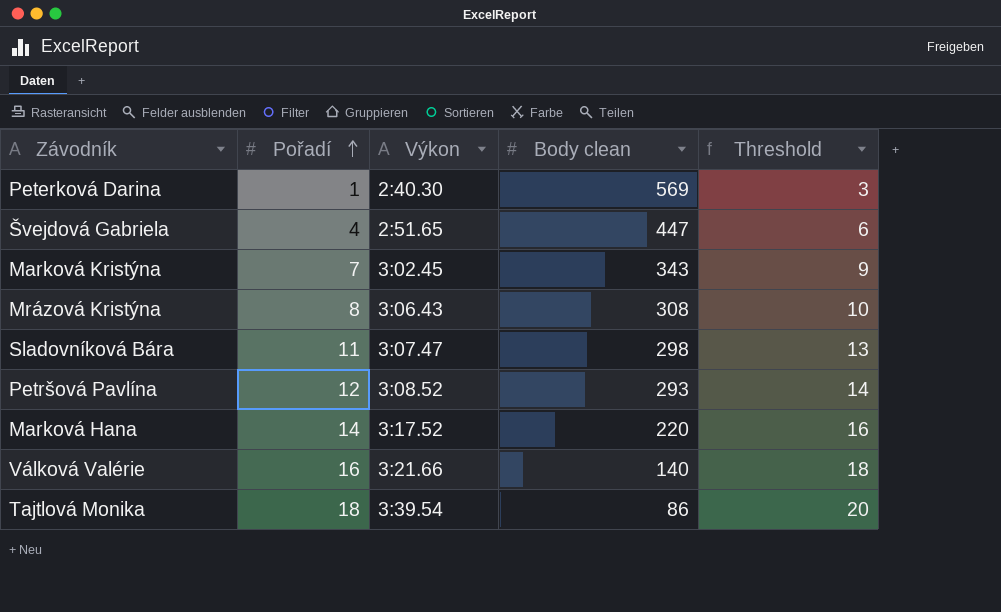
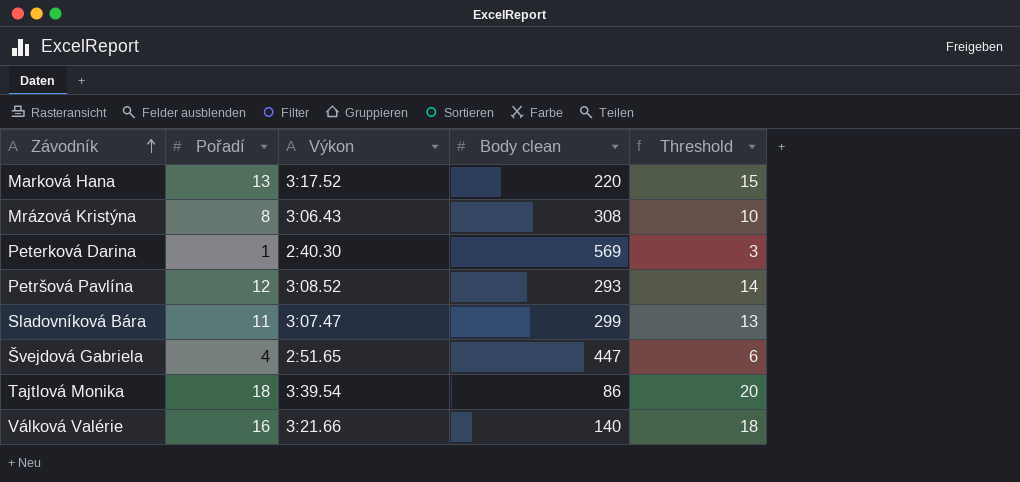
row order: Pořadí ascending -> Závodník ascending
row Marková Kristýna: 7 | 3:02.45 | 343 | 9 -> none
Marková Hana | Pořadí: 14 -> 13
Marková Hana | Threshold: 16 -> 15
Sladovníková Bára | Body clean: 298 -> 299

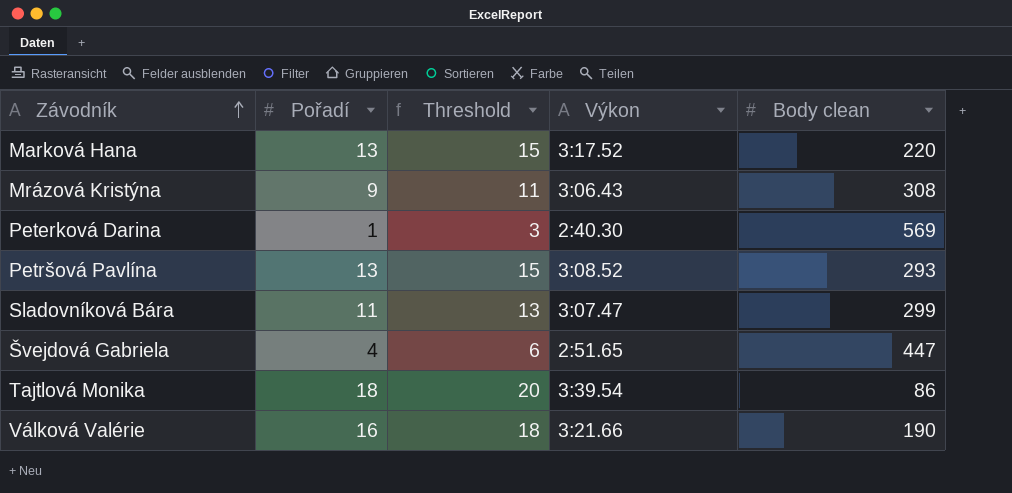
column Threshold | position: 5 -> 3
Mrázová Kristýna | Pořadí: 8 -> 9
Mrázová Kristýna | Threshold: 10 -> 11
Petršová Pavlína | Pořadí: 12 -> 13
Petršová Pavlína | Threshold: 14 -> 15
Válková Valérie | Body clean: 140 -> 190

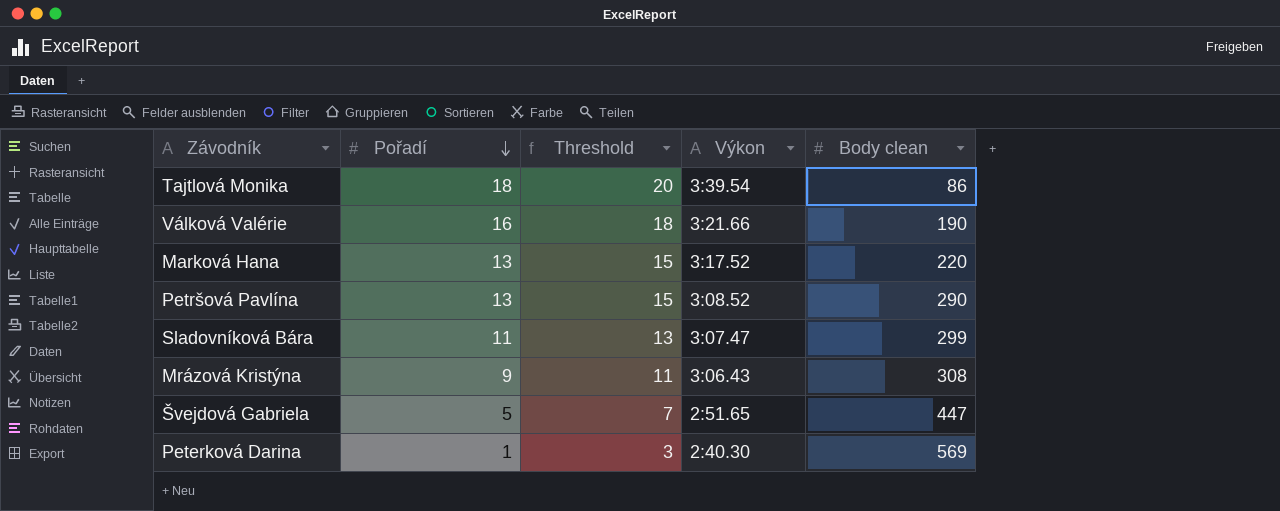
row order: Závodník ascending -> Pořadí descending
Petršová Pavlína | Body clean: 293 -> 290
Švejdová Gabriela | Pořadí: 4 -> 5
Švejdová Gabriela | Threshold: 6 -> 7

